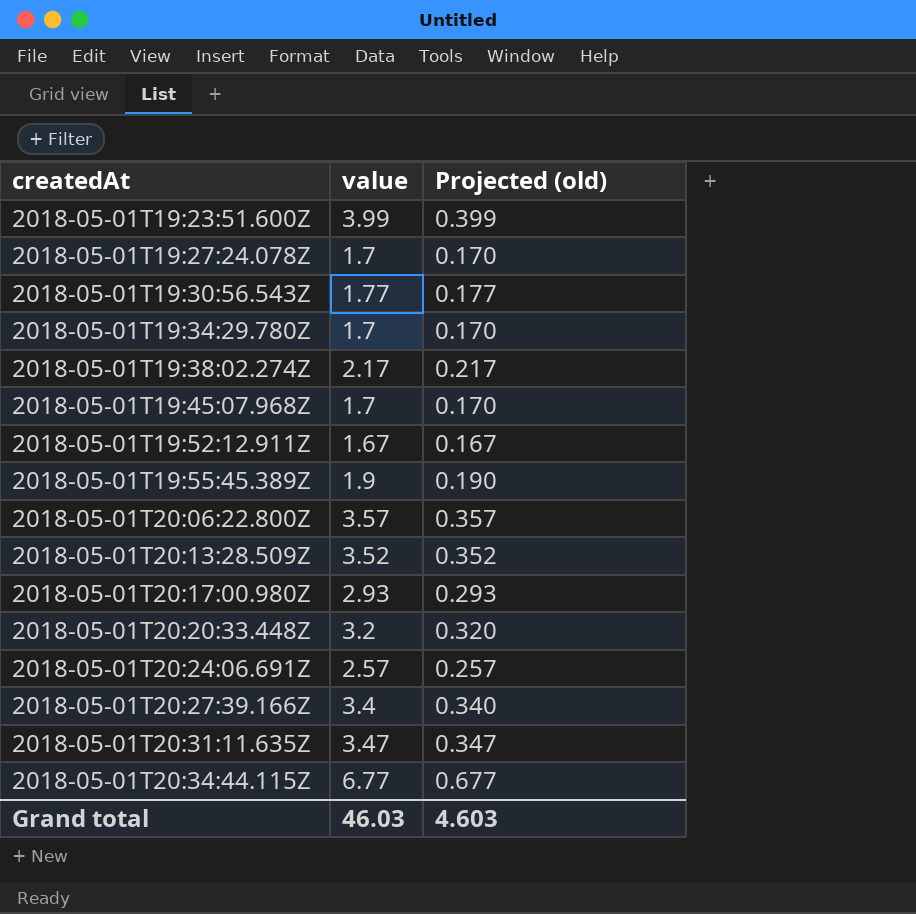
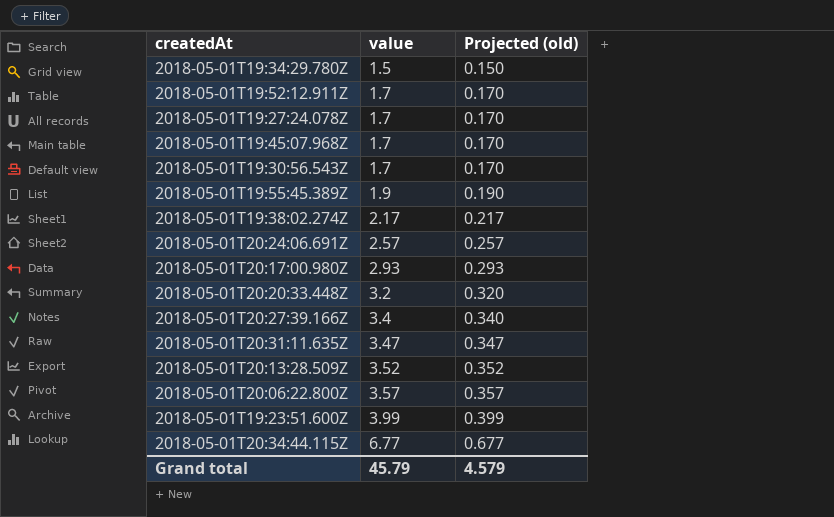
row order: createdAt ascending -> value ascending
2018-05-01T19:34:29.780Z | value: 1.7 -> 1.5
2018-05-01T19:34:29.780Z | Projected (old): 0.170 -> 0.150
2018-05-01T19:52:12.911Z | value: 1.67 -> 1.7
2018-05-01T19:52:12.911Z | Projected (old): 0.167 -> 0.170
2018-05-01T19:30:56.543Z | value: 1.77 -> 1.7
2018-05-01T19:30:56.543Z | Projected (old): 0.177 -> 0.170
Grand total | value: 46.03 -> 45.79
Grand total | Projected (old): 4.603 -> 4.579

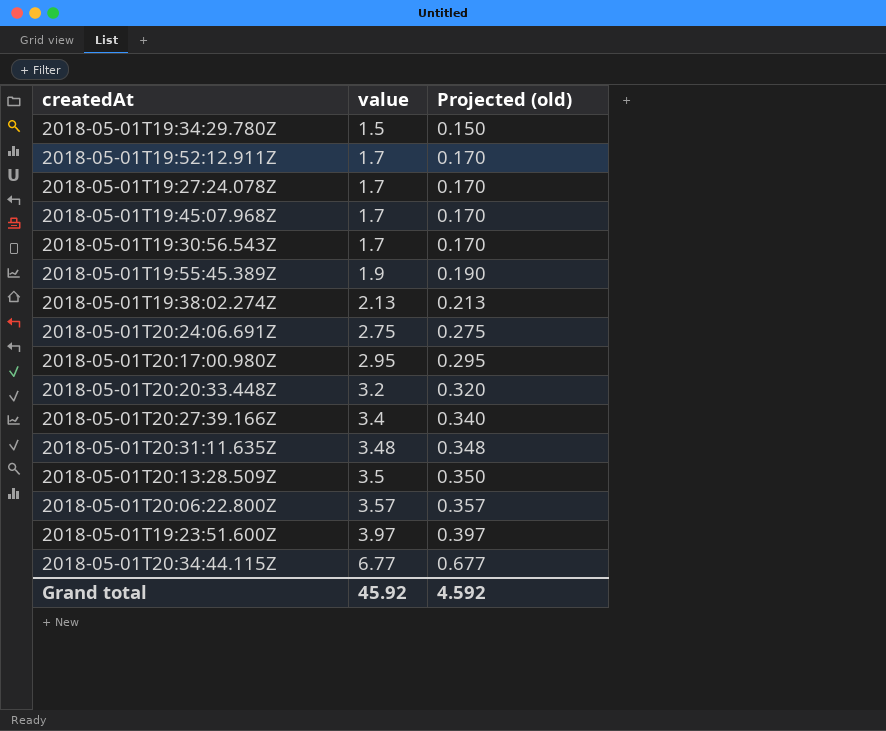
2018-05-01T19:38:02.274Z | value: 2.17 -> 2.13
2018-05-01T19:38:02.274Z | Projected (old): 0.217 -> 0.213
2018-05-01T20:24:06.691Z | value: 2.57 -> 2.75
2018-05-01T20:24:06.691Z | Projected (old): 0.257 -> 0.275
2018-05-01T20:17:00.980Z | value: 2.93 -> 2.95
2018-05-01T20:17:00.980Z | Projected (old): 0.293 -> 0.295
2018-05-01T20:31:11.635Z | value: 3.47 -> 3.48
2018-05-01T20:31:11.635Z | Projected (old): 0.347 -> 0.348
2018-05-01T20:13:28.509Z | value: 3.52 -> 3.5
2018-05-01T20:13:28.509Z | Projected (old): 0.352 -> 0.350
2018-05-01T19:23:51.600Z | value: 3.99 -> 3.97
2018-05-01T19:23:51.600Z | Projected (old): 0.399 -> 0.397
Grand total | value: 45.79 -> 45.92
Grand total | Projected (old): 4.579 -> 4.592

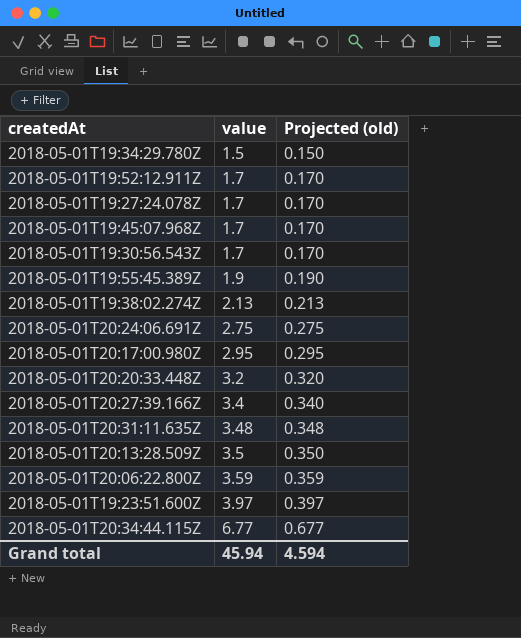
2018-05-01T20:06:22.800Z | value: 3.57 -> 3.59
2018-05-01T20:06:22.800Z | Projected (old): 0.357 -> 0.359
Grand total | value: 45.92 -> 45.94
Grand total | Projected (old): 4.592 -> 4.594

